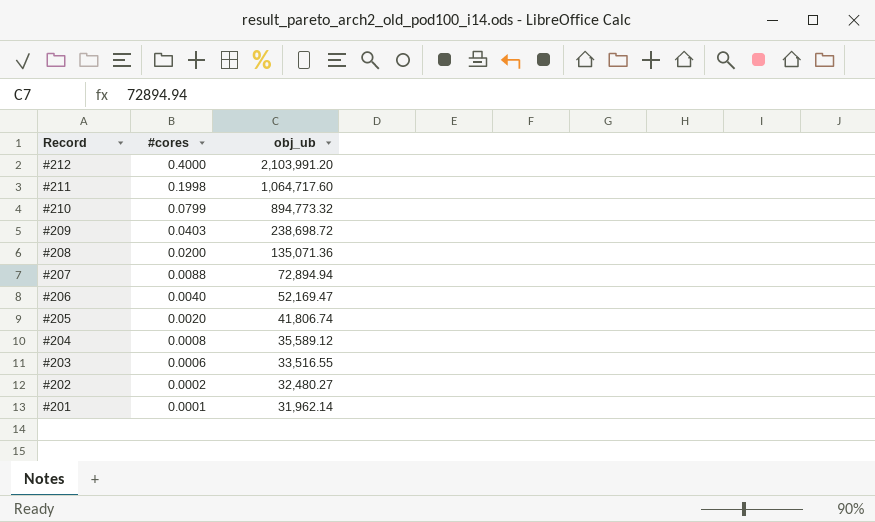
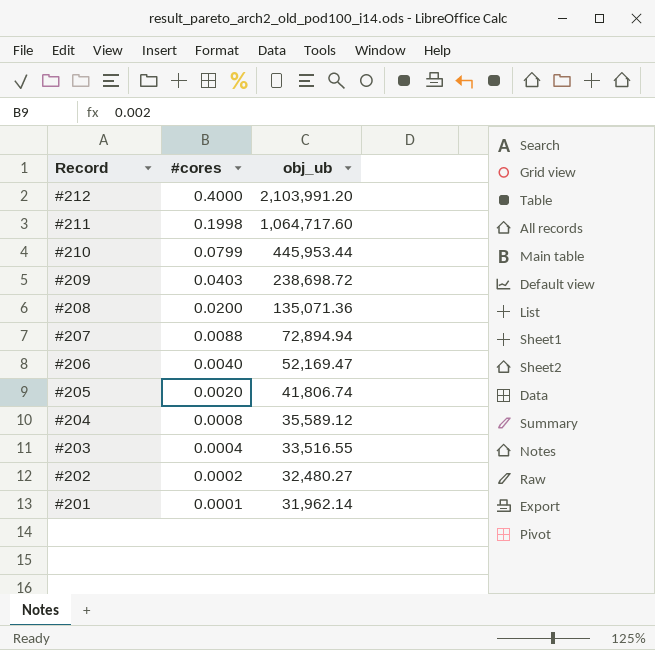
#210 | obj_ub: 894,773.32 -> 445,953.44
#203 | #cores: 0.0006 -> 0.0004

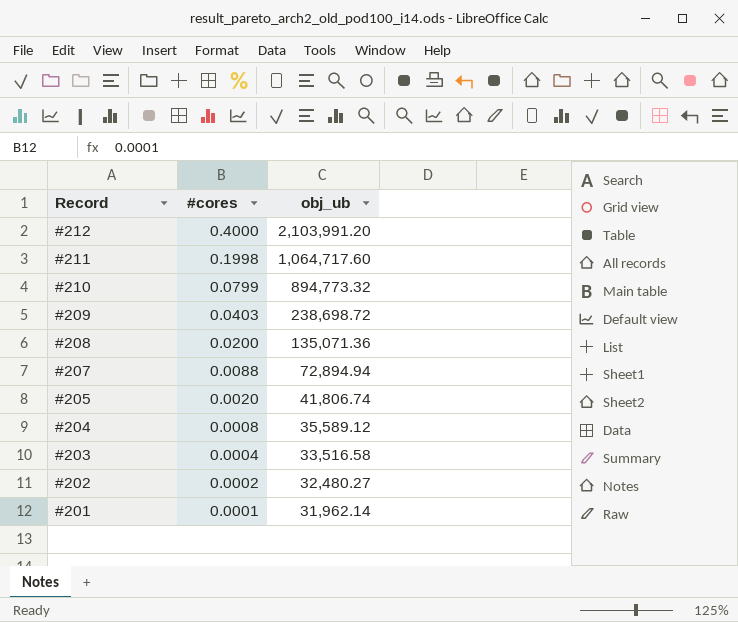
row #206: 0.0040 | 52,169.47 -> none
#210 | obj_ub: 445,953.44 -> 894,773.32
#203 | obj_ub: 33,516.55 -> 33,516.58

